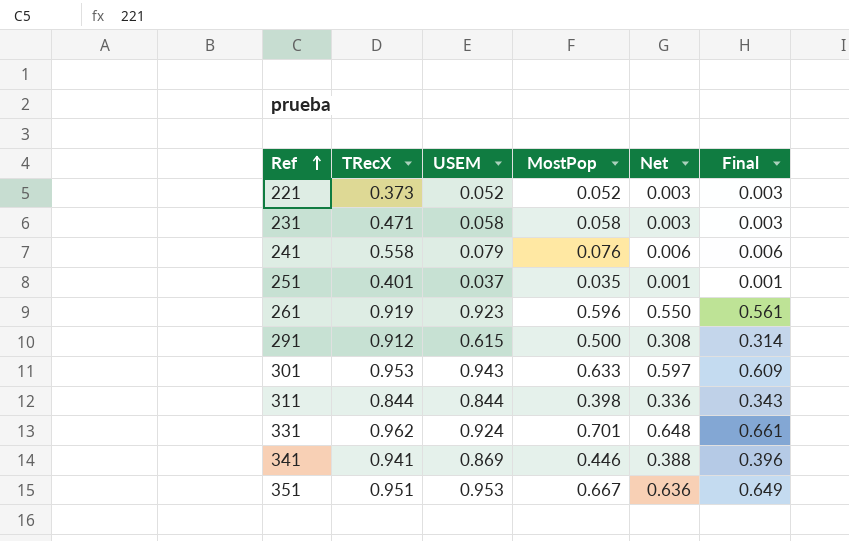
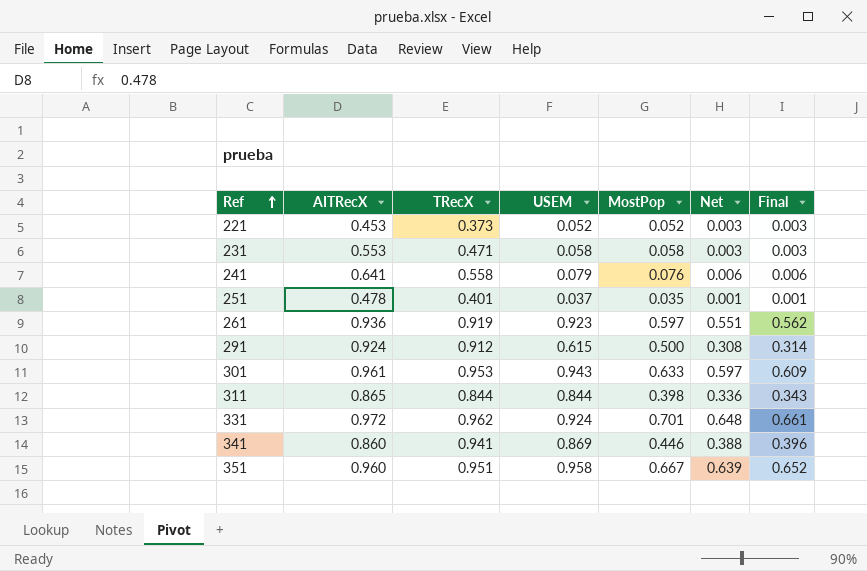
column AITRecX | position: none -> 2
261 | MostPop: 0.596 -> 0.597
261 | Net: 0.550 -> 0.551
261 | Final: 0.561 -> 0.562
351 | USEM: 0.953 -> 0.958
351 | Net: 0.636 -> 0.639
351 | Final: 0.649 -> 0.652

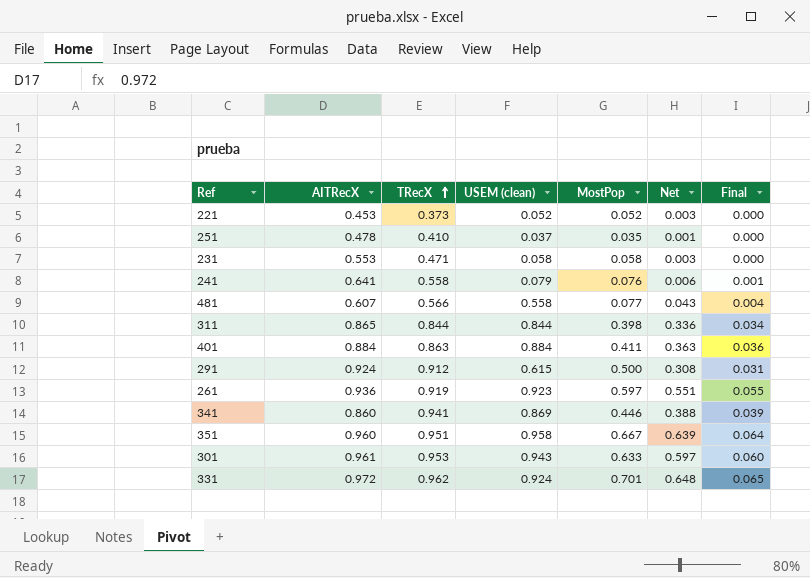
row order: Ref ascending -> TRecX ascending
column name: USEM -> USEM (clean)
column Final | formula: [Net] * 1.02 -> [Net] * 0.1
251 | TRecX: 0.401 -> 0.410
row 481: none -> 0.607 | 0.566 | 0.558 | 0.077 | 0.043 | 0.004
row 401: none -> 0.884 | 0.863 | 0.884 | 0.411 | 0.363 | 0.036

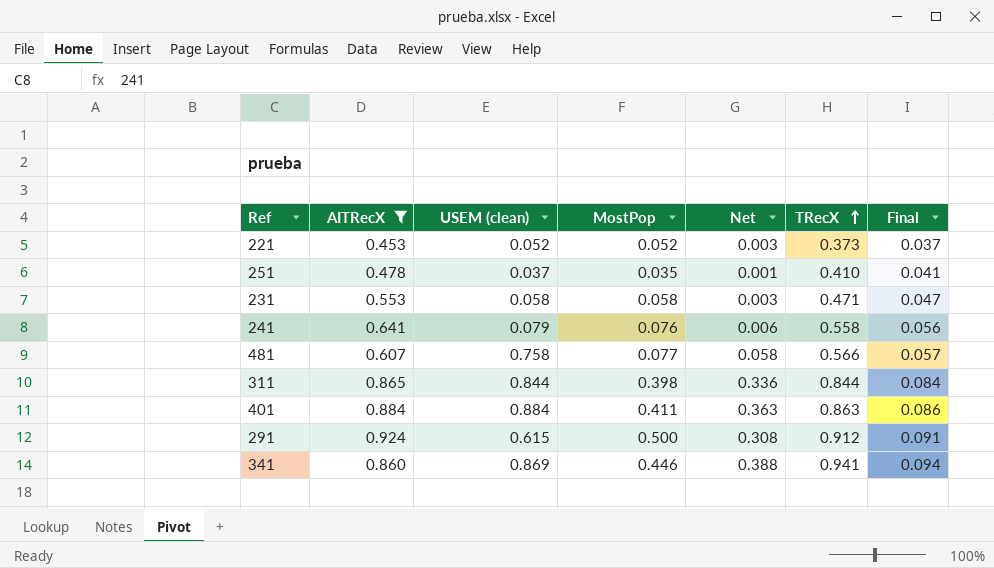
filter: none -> AITRecX <= 0.924
column TRecX | position: 3 -> 6
column Final | formula: [Net] * 0.1 -> [TRecX] * 0.1
481 | USEM (clean): 0.558 -> 0.758
481 | Net: 0.043 -> 0.058

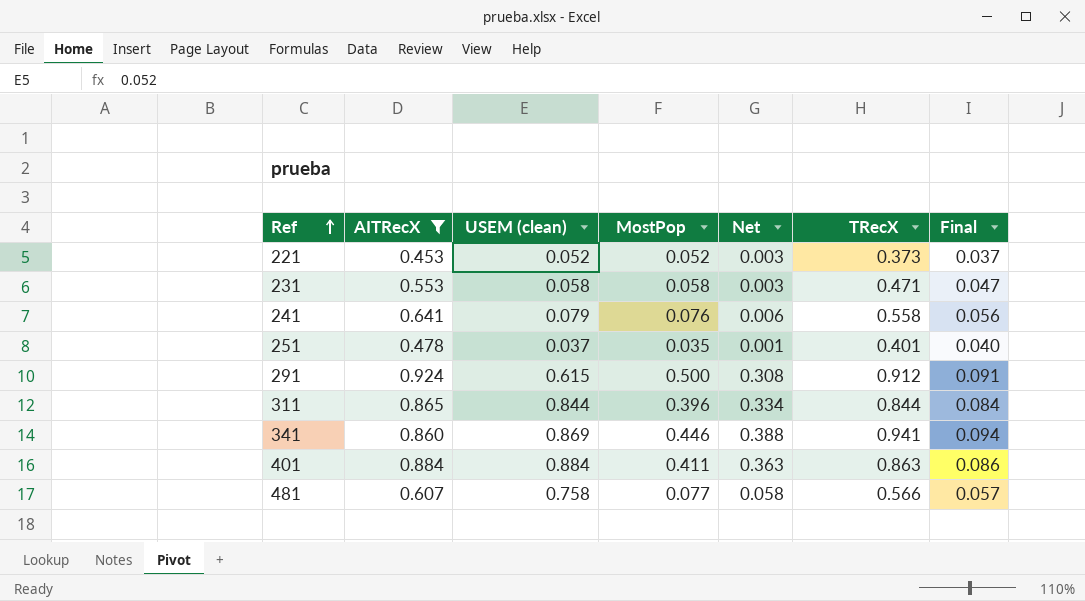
row order: TRecX ascending -> Ref ascending
251 | TRecX: 0.410 -> 0.401
251 | Final: 0.041 -> 0.040
311 | MostPop: 0.398 -> 0.396
311 | Net: 0.336 -> 0.334

